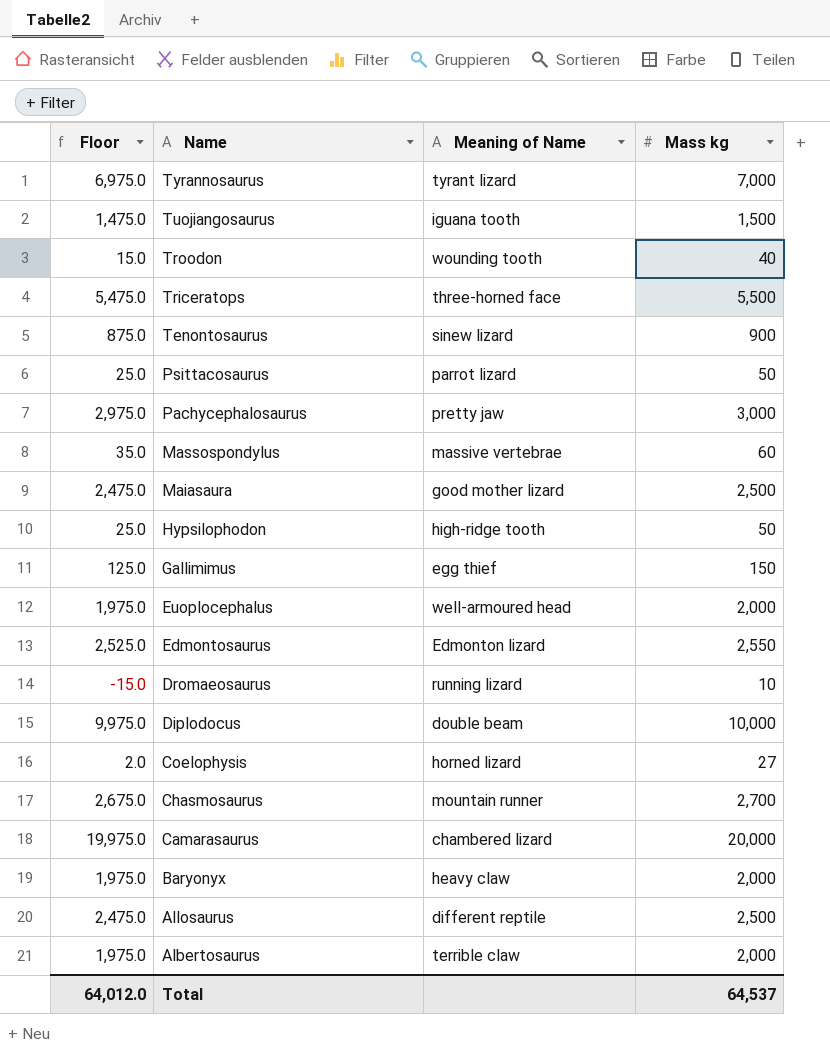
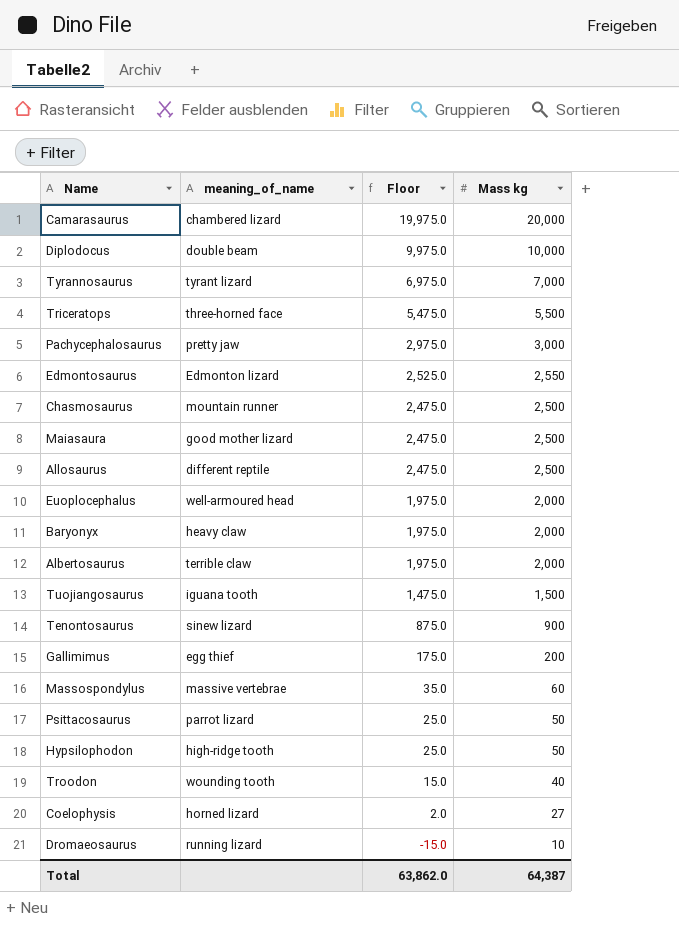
row order: Name descending -> Floor descending
column name: Meaning of Name -> meaning_of_name
column Floor | position: 1 -> 3
Chasmosaurus | Floor: 2,675.0 -> 2,475.0
Chasmosaurus | Mass kg: 2,700 -> 2,500
Gallimimus | Floor: 125.0 -> 175.0
Gallimimus | Mass kg: 150 -> 200
Total | Floor: 64,012.0 -> 63,862.0
Total | Mass kg: 64,537 -> 64,387

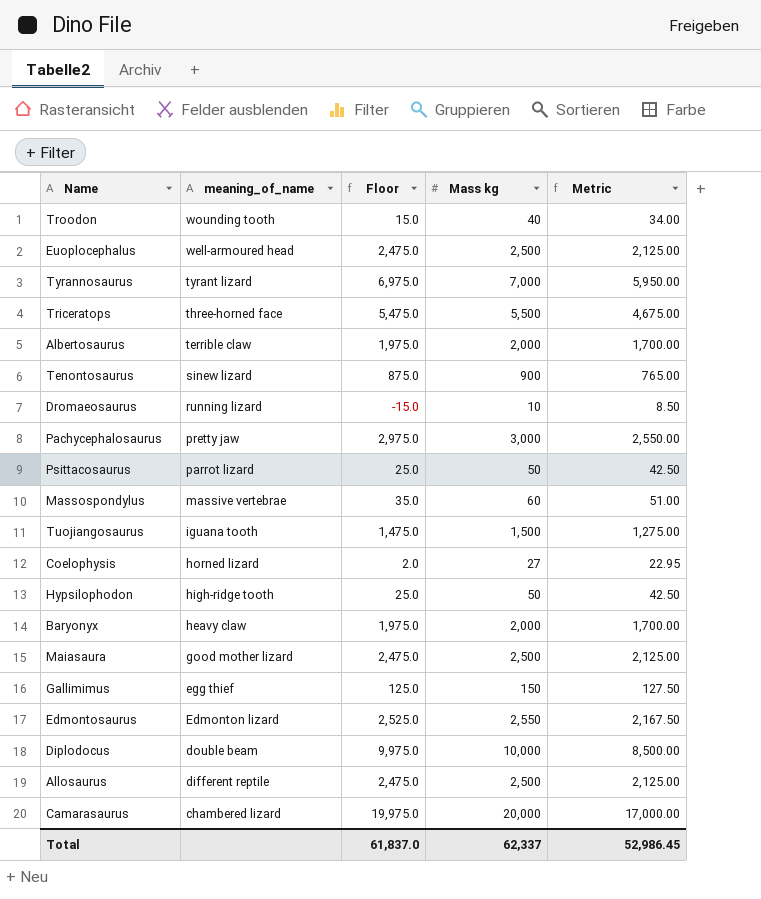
row order: Floor descending -> meaning_of_name descending
column Metric | formula: none -> [Mass kg] * 0.85
row Chasmosaurus: mountain runner | 2,475.0 | 2,500 -> none
Euoplocephalus | Floor: 1,975.0 -> 2,475.0
Euoplocephalus | Mass kg: 2,000 -> 2,500
Gallimimus | Floor: 175.0 -> 125.0
Gallimimus | Mass kg: 200 -> 150
Total | Floor: 63,862.0 -> 61,837.0
Total | Mass kg: 64,387 -> 62,337

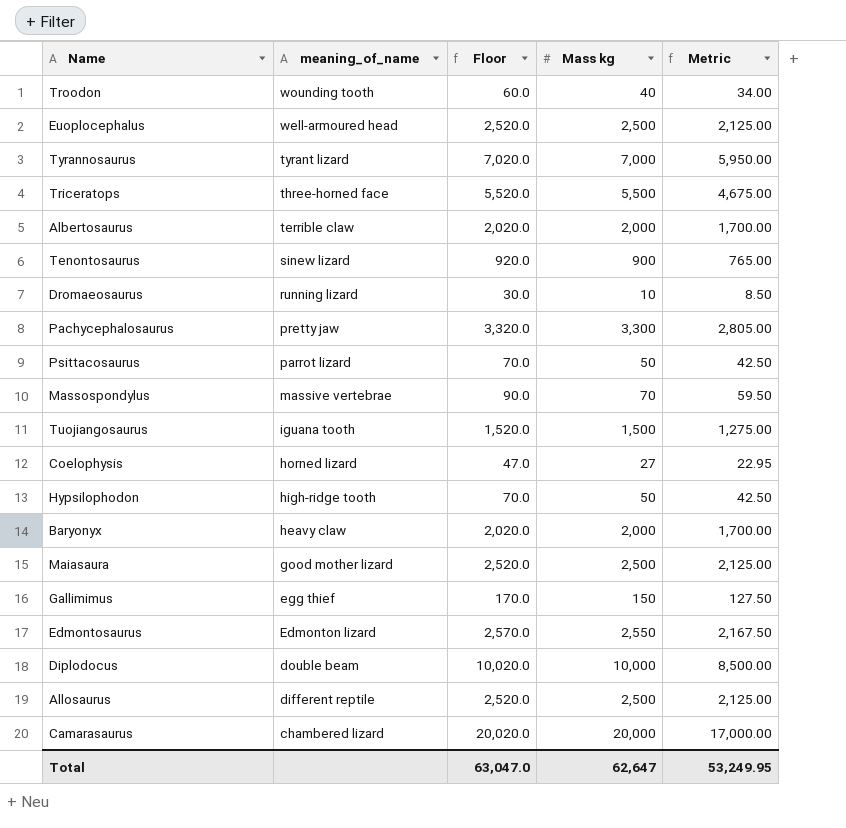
column Floor | formula: [Mass kg] - 25 -> [Mass kg] + 20
Pachycephalosaurus | Mass kg: 3,000 -> 3,300
Pachycephalosaurus | Metric: 2,550.00 -> 2,805.00
Massospondylus | Mass kg: 60 -> 70
Massospondylus | Metric: 51.00 -> 59.50
Total | Floor: 61,837.0 -> 63,047.0
Total | Mass kg: 62,337 -> 62,647
Total | Metric: 52,986.45 -> 53,249.95

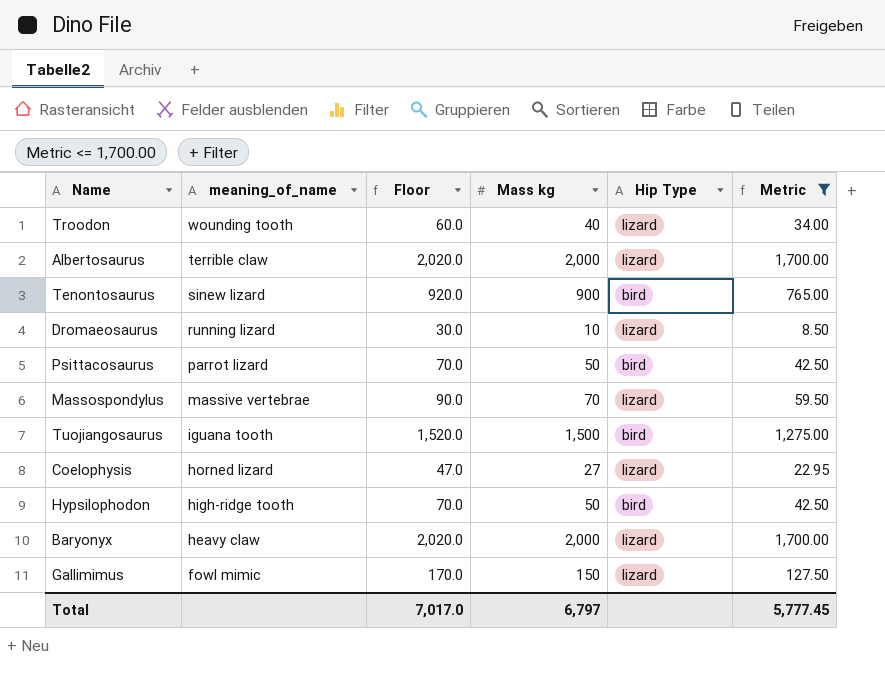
filter: none -> Metric <= 1,700.00
column Hip Type | position: none -> 5
Gallimimus | meaning_of_name: egg thief -> fowl mimic
Total | Floor: 63,047.0 -> 7,017.0
Total | Mass kg: 62,647 -> 6,797
Total | Metric: 53,249.95 -> 5,777.45

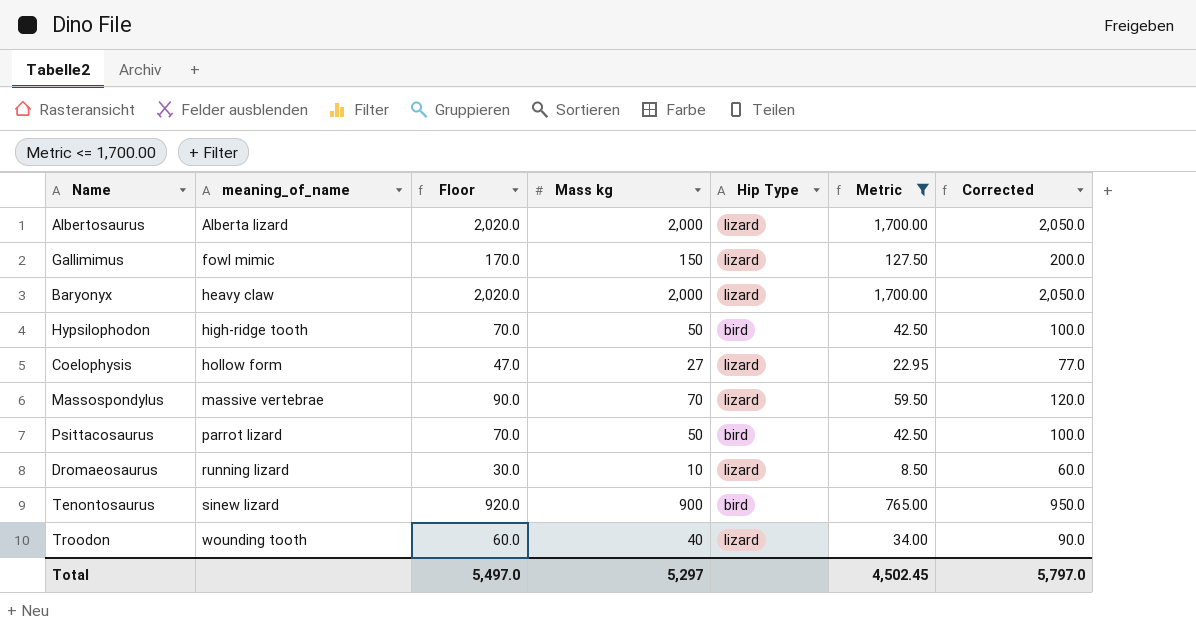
row order: meaning_of_name descending -> meaning_of_name ascending
column Corrected | formula: none -> [Mass kg] + 50
row Tuojiangosaurus: iguana tooth | 1,520.0 | 1,500 | bird | 1,275.00 -> none
Albertosaurus | meaning_of_name: terrible claw -> Alberta lizard
Coelophysis | meaning_of_name: horned lizard -> hollow form
Total | Floor: 7,017.0 -> 5,497.0
Total | Mass kg: 6,797 -> 5,297
Total | Metric: 5,777.45 -> 4,502.45

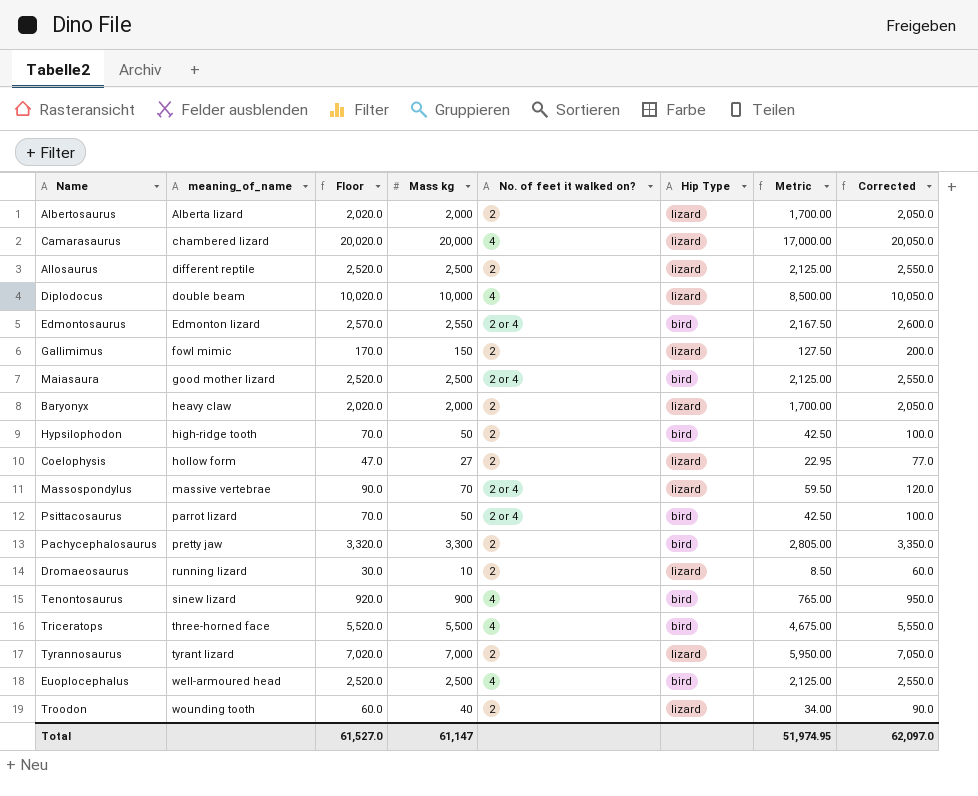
filter: Metric <= 1,700.00 -> none
column No. of feet it walked on? | position: none -> 5
Total | Floor: 5,497.0 -> 61,527.0
Total | Mass kg: 5,297 -> 61,147
Total | Metric: 4,502.45 -> 51,974.95
Total | Corrected: 5,797.0 -> 62,097.0

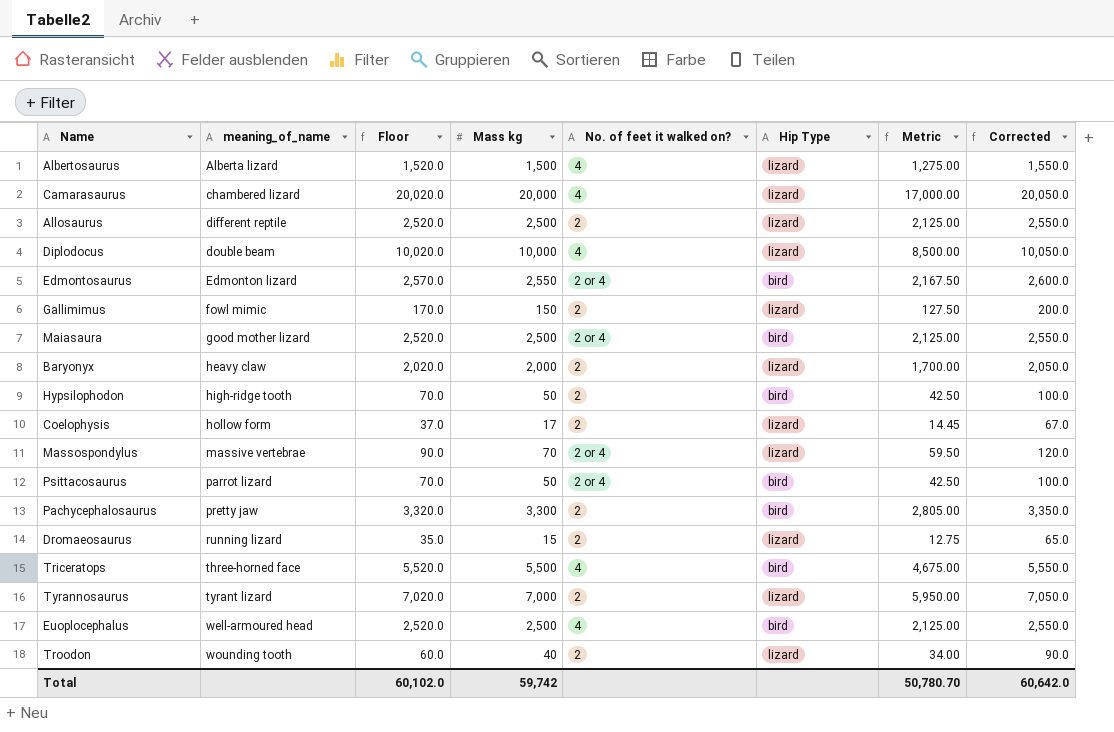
row Tenontosaurus: sinew lizard | 920.0 | 900 | 4 | bird | 765.00 | 950.0 -> none
Albertosaurus | Floor: 2,020.0 -> 1,520.0
Albertosaurus | Mass kg: 2,000 -> 1,500
Albertosaurus | No. of feet it walked on?: 2 -> 4
Albertosaurus | Metric: 1,700.00 -> 1,275.00
Albertosaurus | Corrected: 2,050.0 -> 1,550.0
Coelophysis | Floor: 47.0 -> 37.0
Coelophysis | Mass kg: 27 -> 17
Coelophysis | Metric: 22.95 -> 14.45
Coelophysis | Corrected: 77.0 -> 67.0
Dromaeosaurus | Floor: 30.0 -> 35.0
Dromaeosaurus | Mass kg: 10 -> 15
Dromaeosaurus | Metric: 8.50 -> 12.75
Dromaeosaurus | Corrected: 60.0 -> 65.0
Total | Floor: 61,527.0 -> 60,102.0
Total | Mass kg: 61,147 -> 59,742
Total | Metric: 51,974.95 -> 50,780.70
Total | Corrected: 62,097.0 -> 60,642.0

